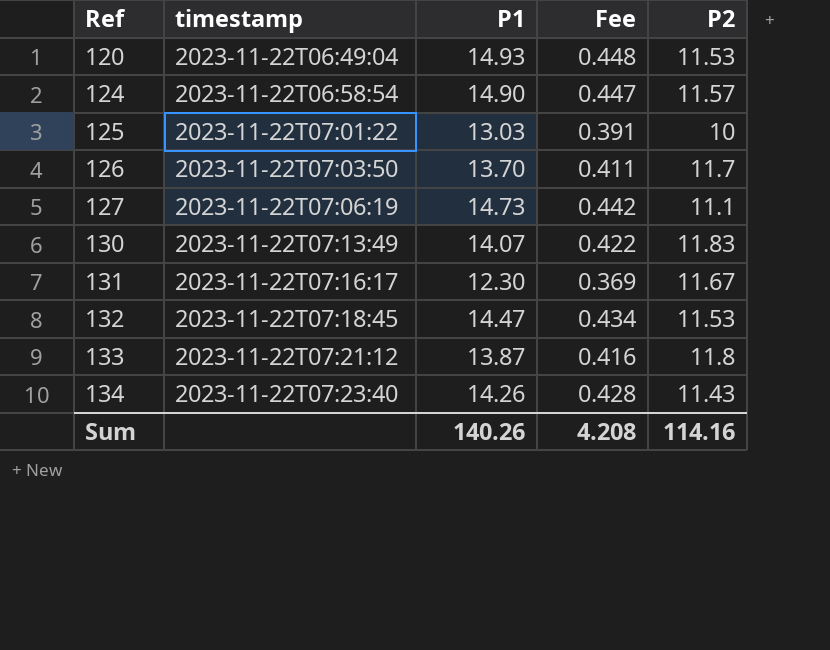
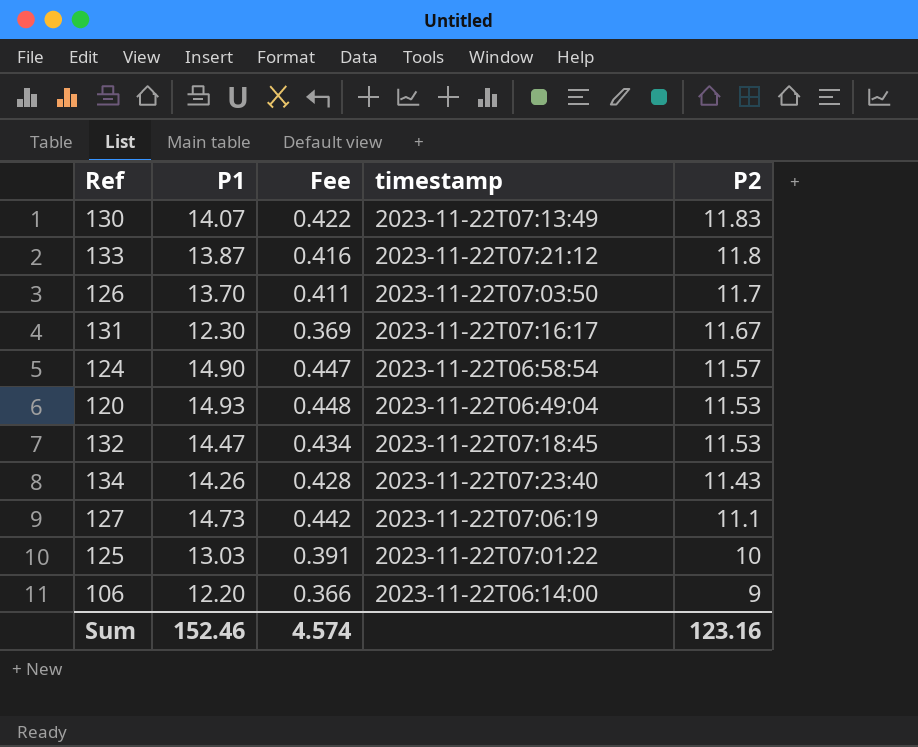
row order: Ref ascending -> P2 descending
column timestamp | position: 2 -> 4
row 106: none -> 12.20 | 0.366 | 2023-11-22T06:14:00 | 9
Sum | P1: 140.26 -> 152.46
Sum | Fee: 4.208 -> 4.574
Sum | P2: 114.16 -> 123.16

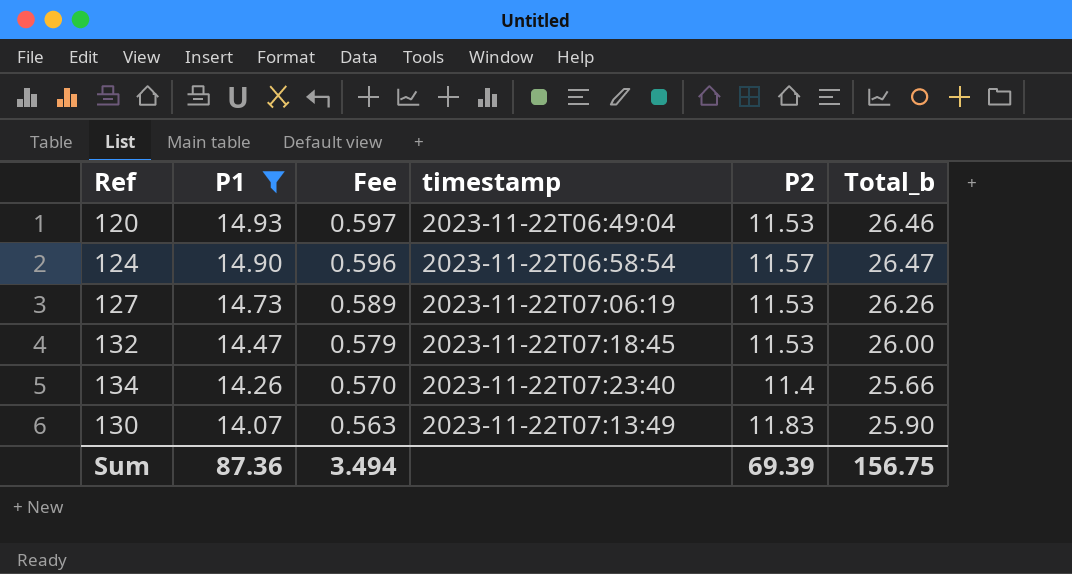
filter: none -> P1 >= 14.07
row order: P2 descending -> P1 descending
column Fee | formula: [P1] * 0.03 -> [P1] * 0.04
column Total_b | formula: none -> [P1] + [P2]
127 | P2: 11.1 -> 11.53
134 | P2: 11.43 -> 11.4
Sum | P1: 152.46 -> 87.36
Sum | Fee: 4.574 -> 3.494
Sum | P2: 123.16 -> 69.39

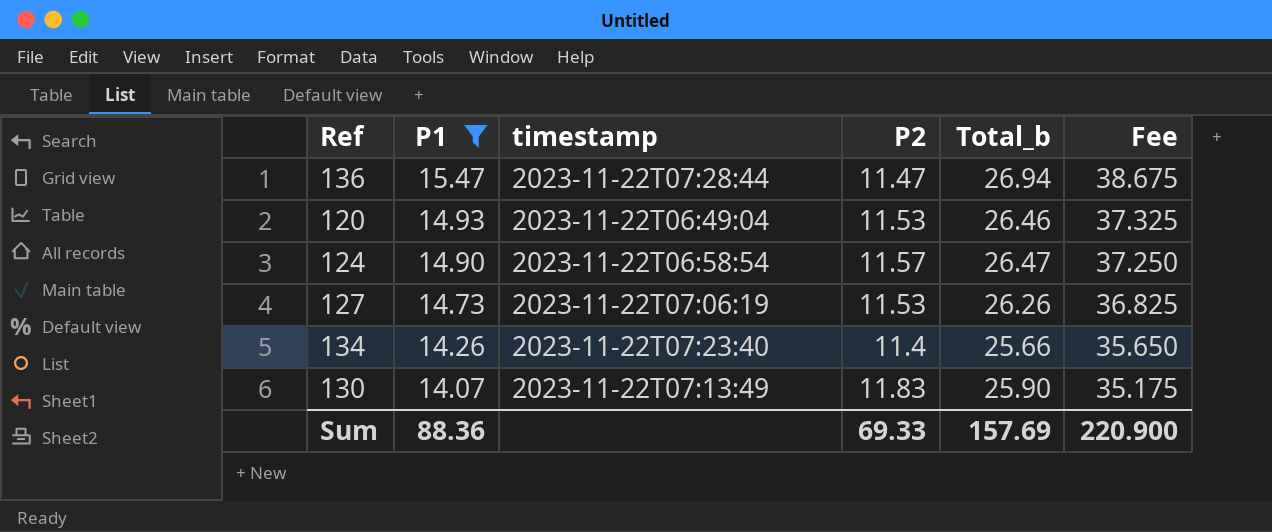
column Fee | formula: [P1] * 0.04 -> [P1] * 2.5
column Fee | position: 3 -> 6
row 132: 14.47 | 0.579 | 2023-11-22T07:18:45 | 11.53 | 26.00 -> none
row 136: none -> 15.47 | 2023-11-22T07:28:44 | 11.47 | 26.94 | 38.675
Sum | P1: 87.36 -> 88.36
Sum | P2: 69.39 -> 69.33
Sum | Total_b: 156.75 -> 157.69
Sum | Fee: 3.494 -> 220.900

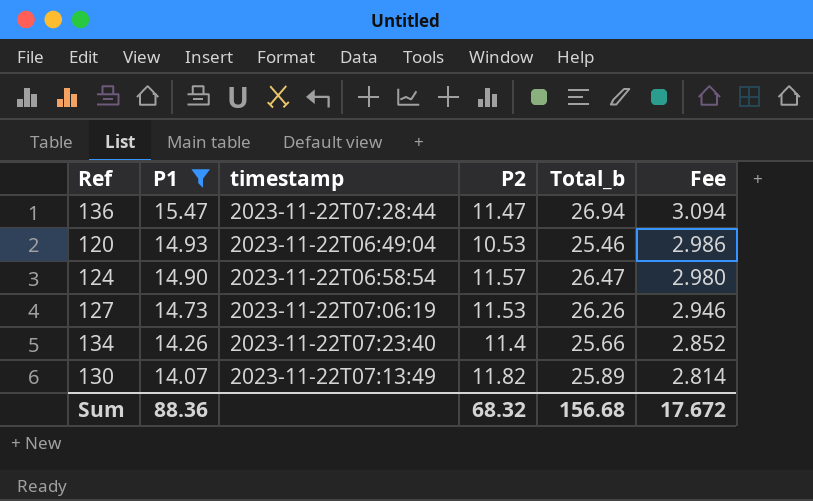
column Fee | formula: [P1] * 2.5 -> [P1] * 0.2
120 | P2: 11.53 -> 10.53
120 | Total_b: 26.46 -> 25.46
130 | P2: 11.83 -> 11.82
130 | Total_b: 25.90 -> 25.89
Sum | P2: 69.33 -> 68.32
Sum | Total_b: 157.69 -> 156.68
Sum | Fee: 220.900 -> 17.672

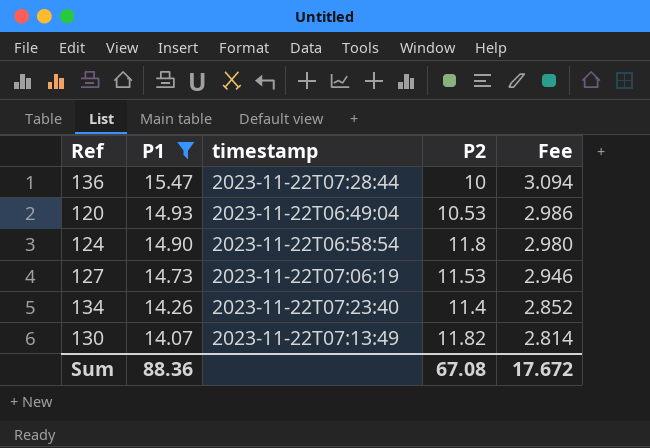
column Total_b | formula: [P1] + [P2] -> none
136 | P2: 11.47 -> 10
124 | P2: 11.57 -> 11.8
Sum | P2: 68.32 -> 67.08

